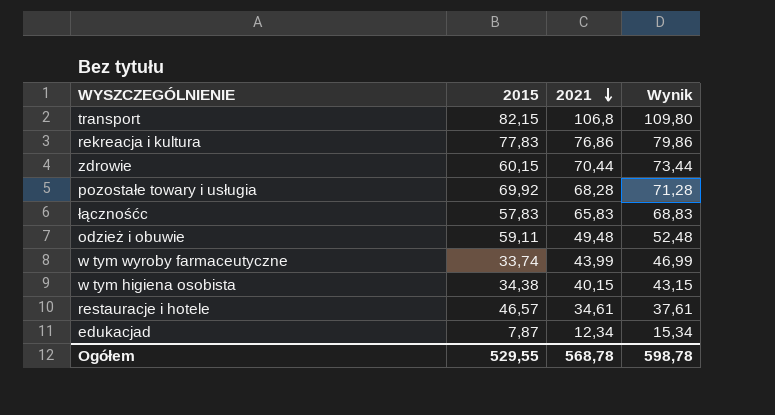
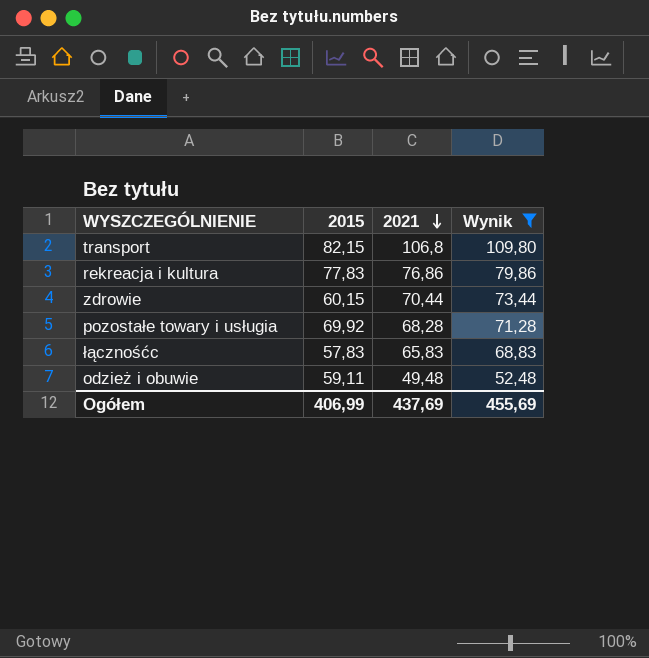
filter: none -> Wynik >= 52,48
Ogółem | 2015: 529,55 -> 406,99
Ogółem | 2021: 568,78 -> 437,69
Ogółem | Wynik: 598,78 -> 455,69

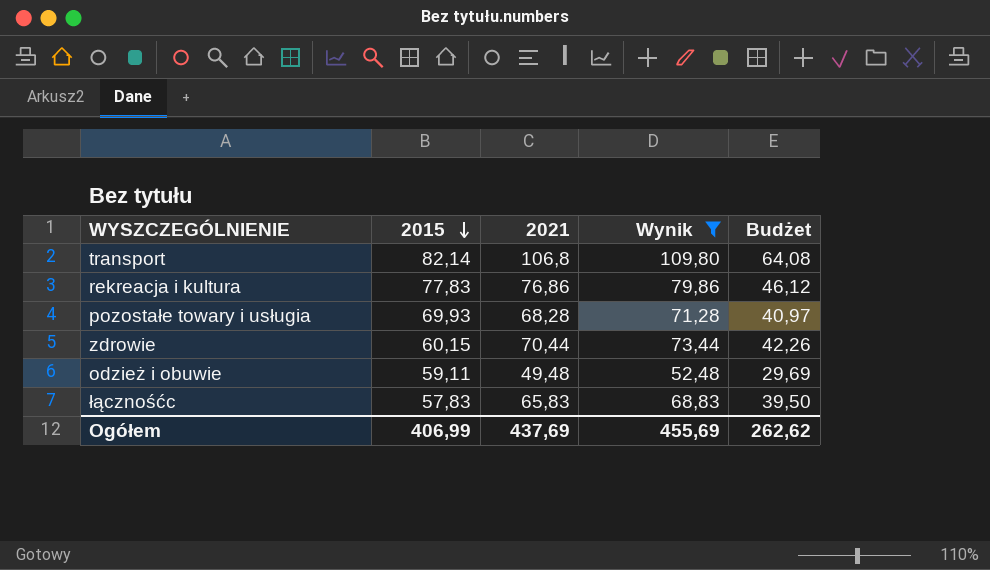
row order: 2021 descending -> 2015 descending
column Budżet | formula: none -> [2021] * 0,6
transport | 2015: 82,15 -> 82,14
pozostałe towary i usługia | 2015: 69,92 -> 69,93

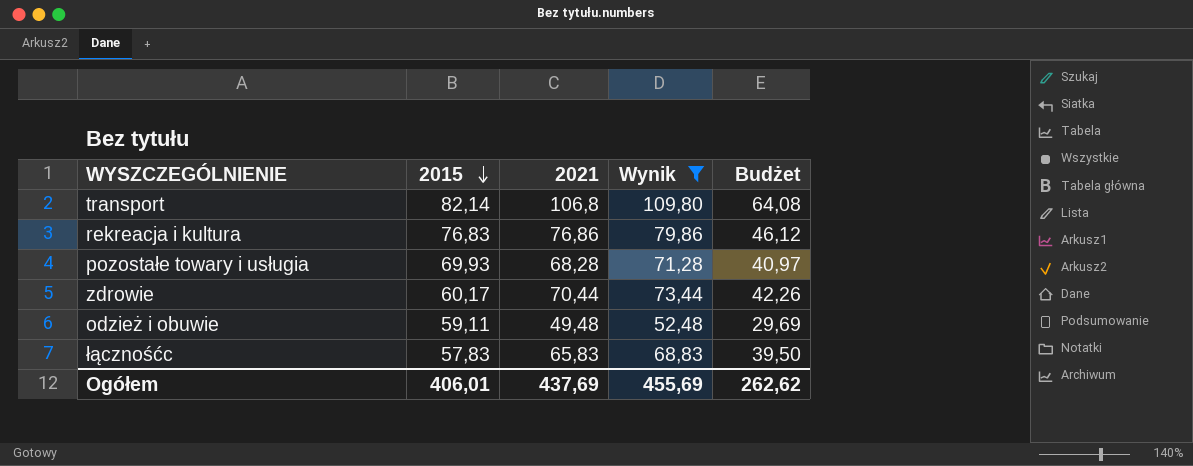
rekreacja i kultura | 2015: 77,83 -> 76,83
zdrowie | 2015: 60,15 -> 60,17
Ogółem | 2015: 406,99 -> 406,01

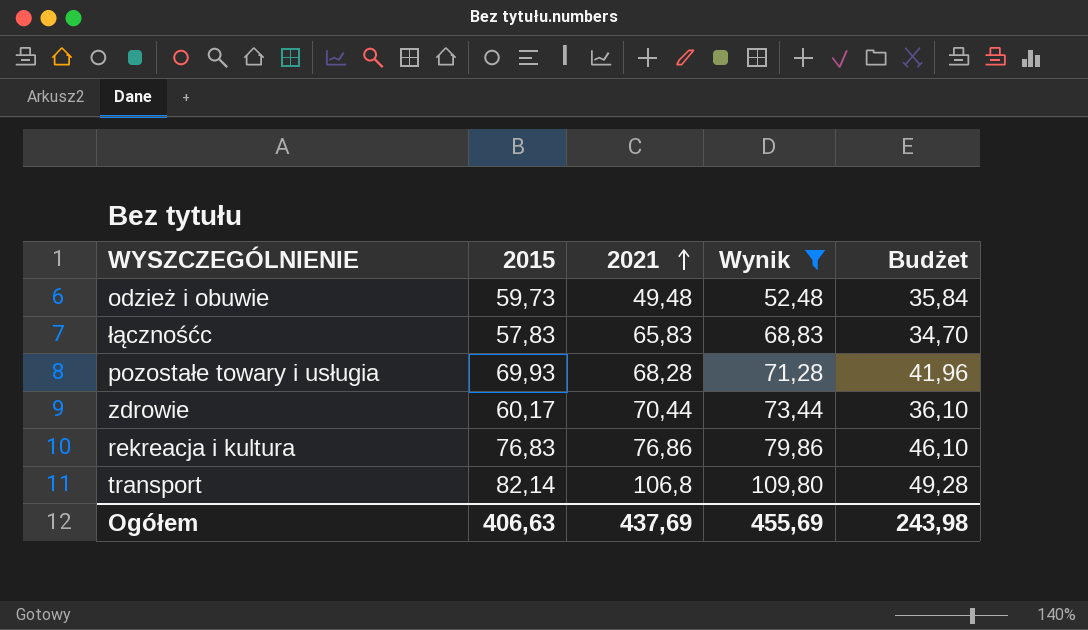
row order: 2015 descending -> 2021 ascending
column Budżet | formula: [2021] * 0,6 -> [2015] * 0,6
odzież i obuwie | 2015: 59,11 -> 59,73
Ogółem | 2015: 406,01 -> 406,63
Ogółem | Budżet: 262,62 -> 243,98

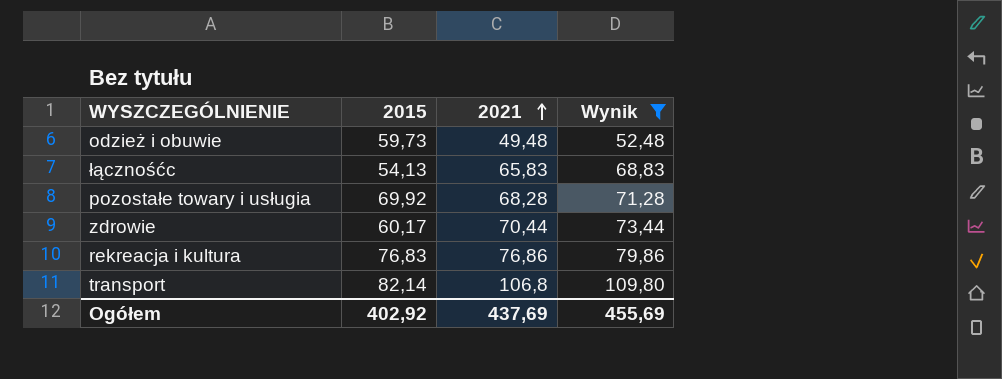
column Budżet | formula: [2015] * 0,6 -> none
łącznośćc | 2015: 57,83 -> 54,13
pozostałe towary i usługia | 2015: 69,93 -> 69,92
Ogółem | 2015: 406,63 -> 402,92

